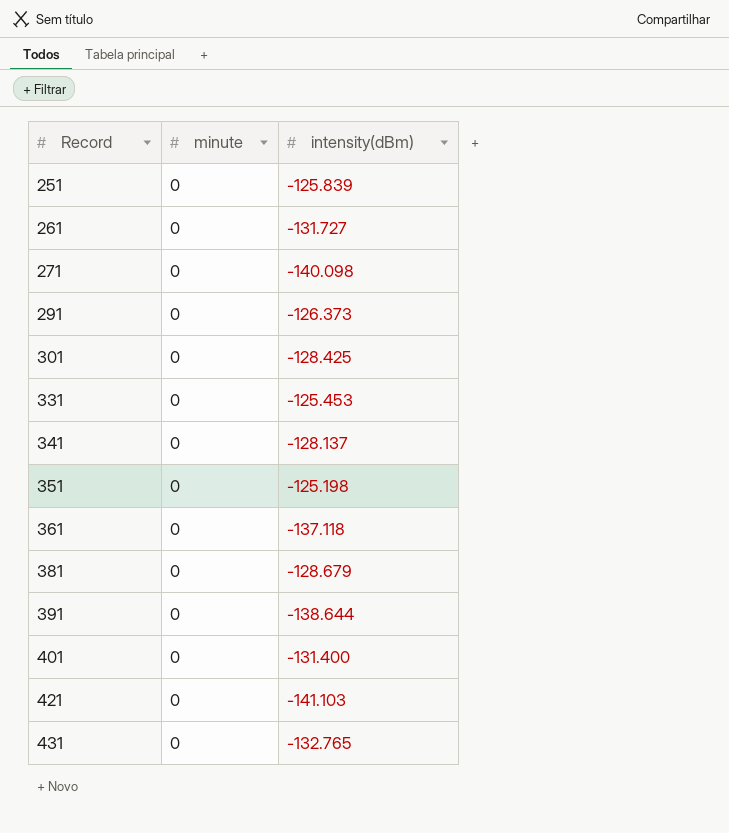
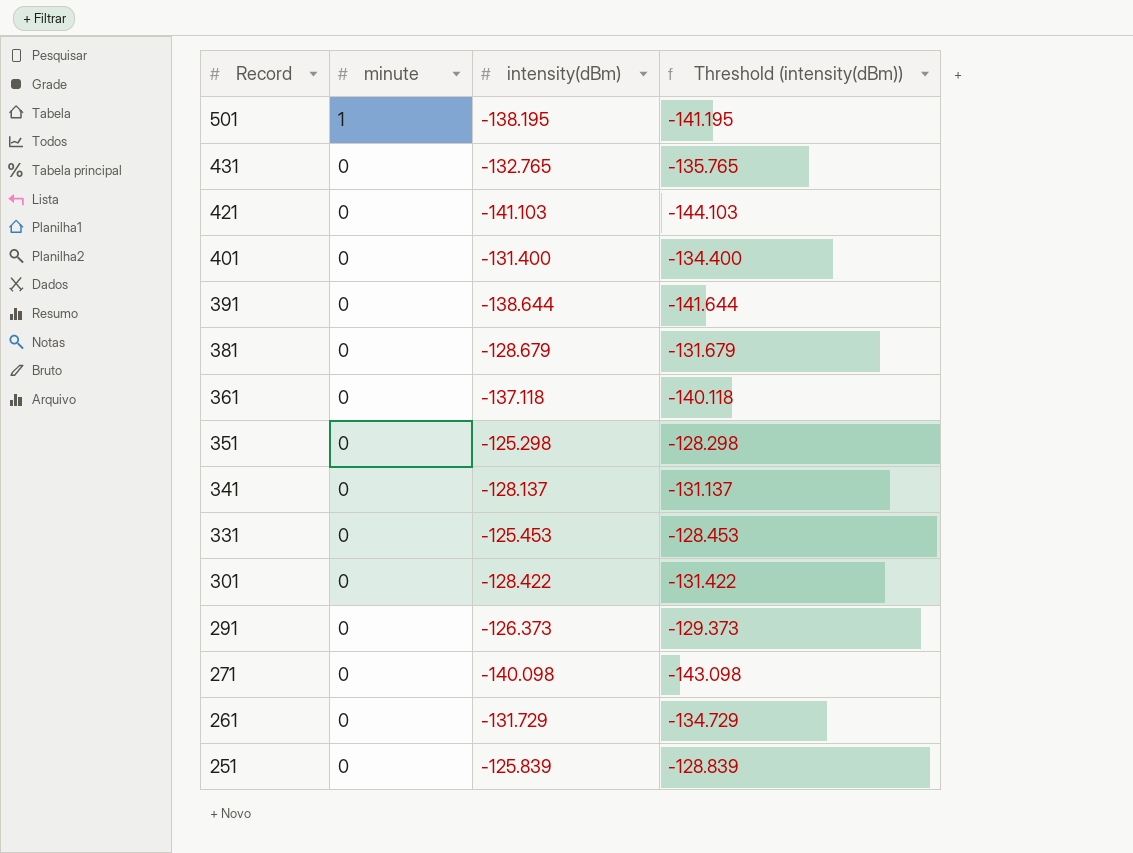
row order: Record ascending -> Record descending
column Threshold (intensity(dBm)) | formula: none -> [intensity(dBm)] - 3
row 501: none -> 1 | -138.195 | -141.195
351 | intensity(dBm): -125.198 -> -125.298
301 | intensity(dBm): -128.425 -> -128.422
261 | intensity(dBm): -131.727 -> -131.729

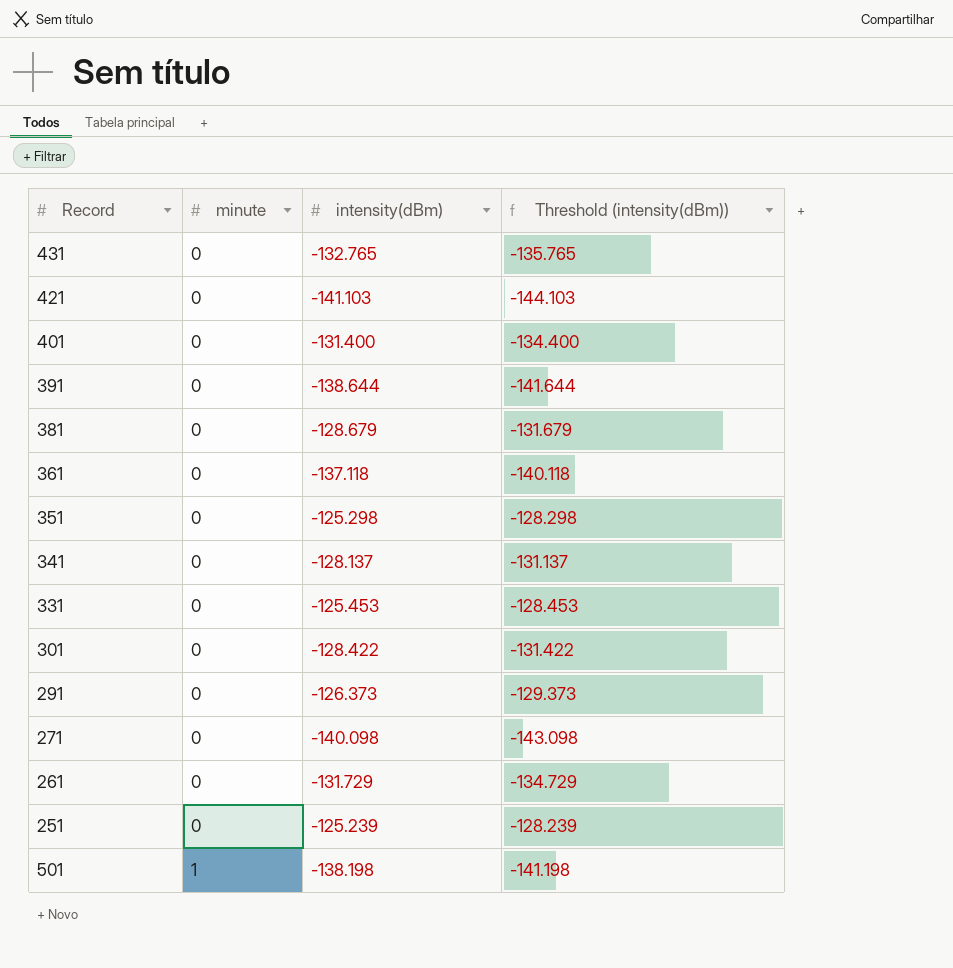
row order: Record descending -> minute ascending
251 | intensity(dBm): -125.839 -> -125.239
251 | Threshold (intensity(dBm)): -128.839 -> -128.239
501 | intensity(dBm): -138.195 -> -138.198
501 | Threshold (intensity(dBm)): -141.195 -> -141.198

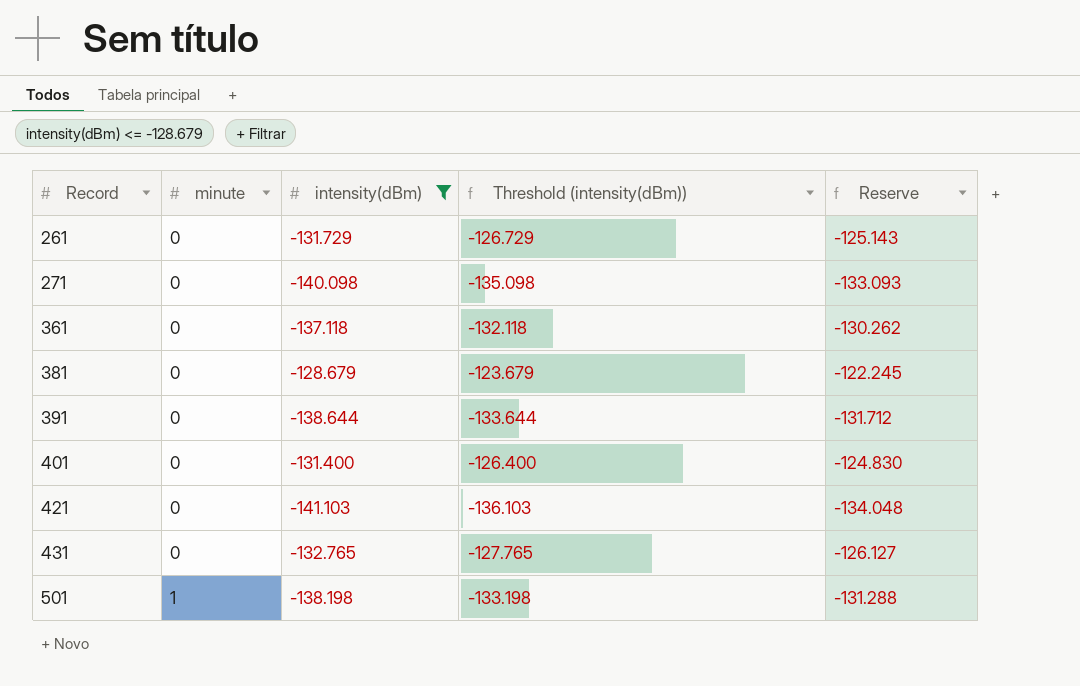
filter: none -> intensity(dBm) <= -128.679
row order: minute ascending -> Record ascending
column Threshold (intensity(dBm)) | formula: [intensity(dBm)] - 3 -> [intensity(dBm)] + 5
column Reserve | formula: none -> [intensity(dBm)] * 0.95

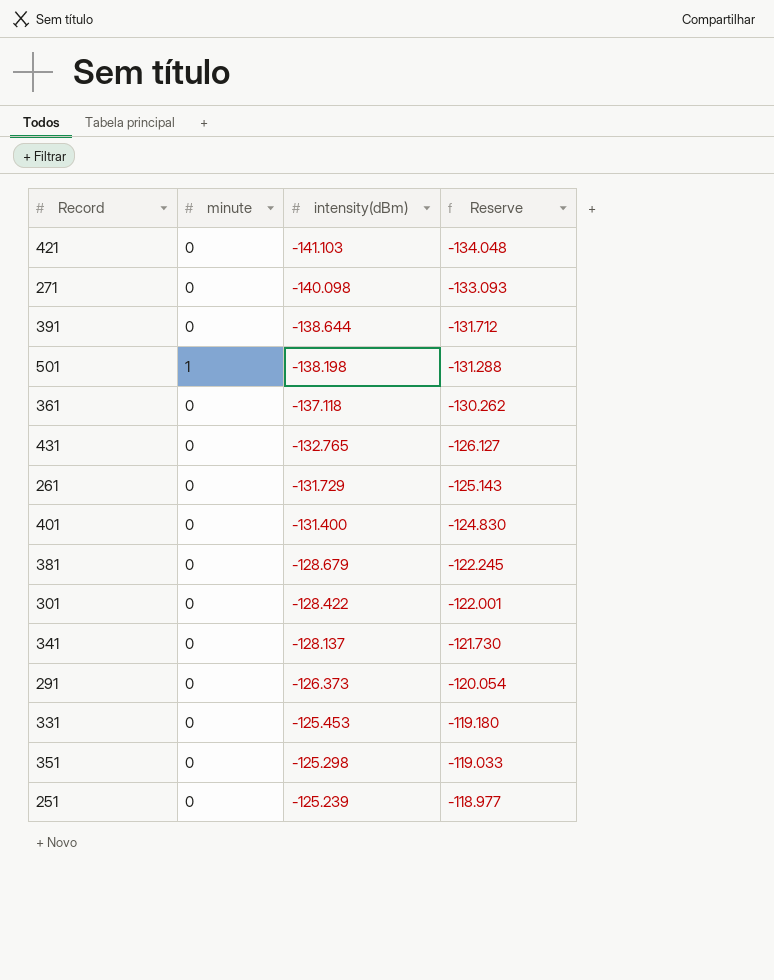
filter: intensity(dBm) <= -128.679 -> none
row order: Record ascending -> intensity(dBm) ascending
column Threshold (intensity(dBm)) | formula: [intensity(dBm)] + 5 -> none

